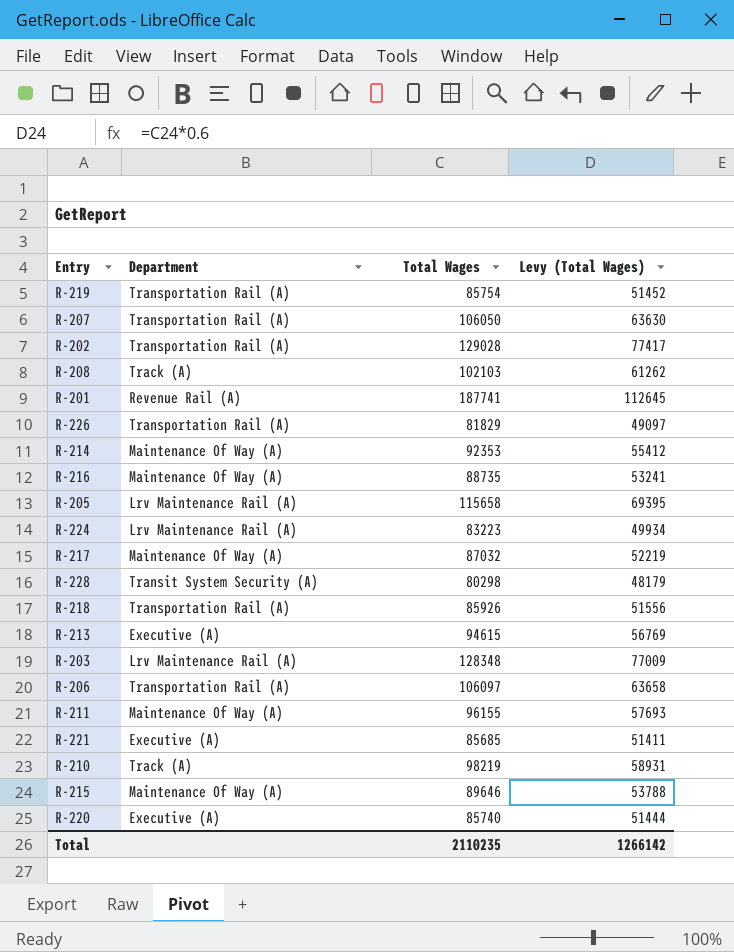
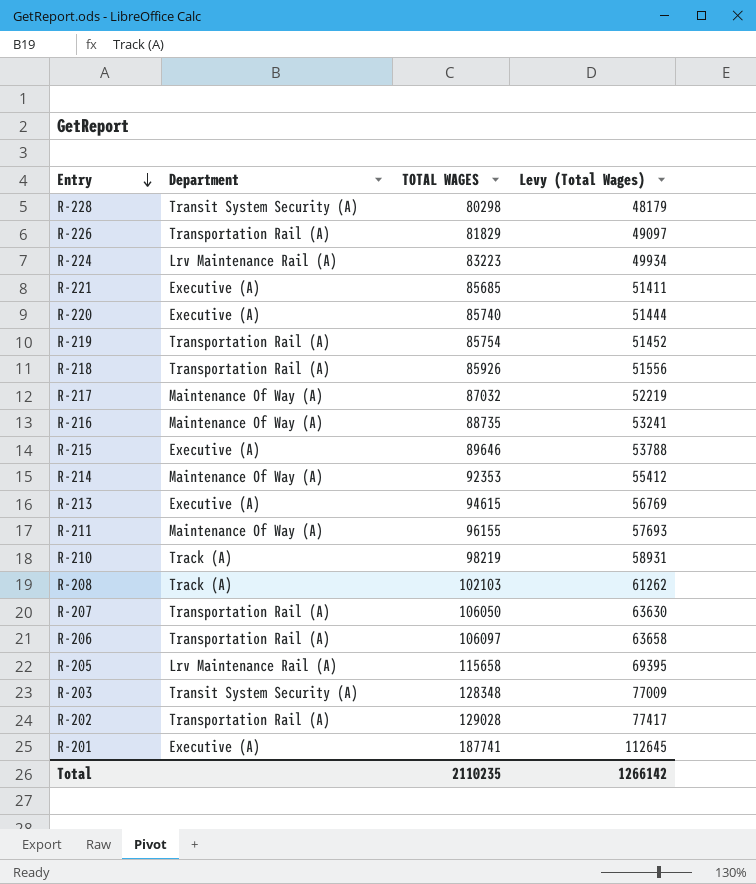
row order: none -> Entry descending
column name: Total Wages -> TOTAL WAGES
R-215 | Department: Maintenance Of Way (A) -> Executive (A)
R-203 | Department: Lrv Maintenance Rail (A) -> Transit System Security (A)
R-201 | Department: Revenue Rail (A) -> Executive (A)

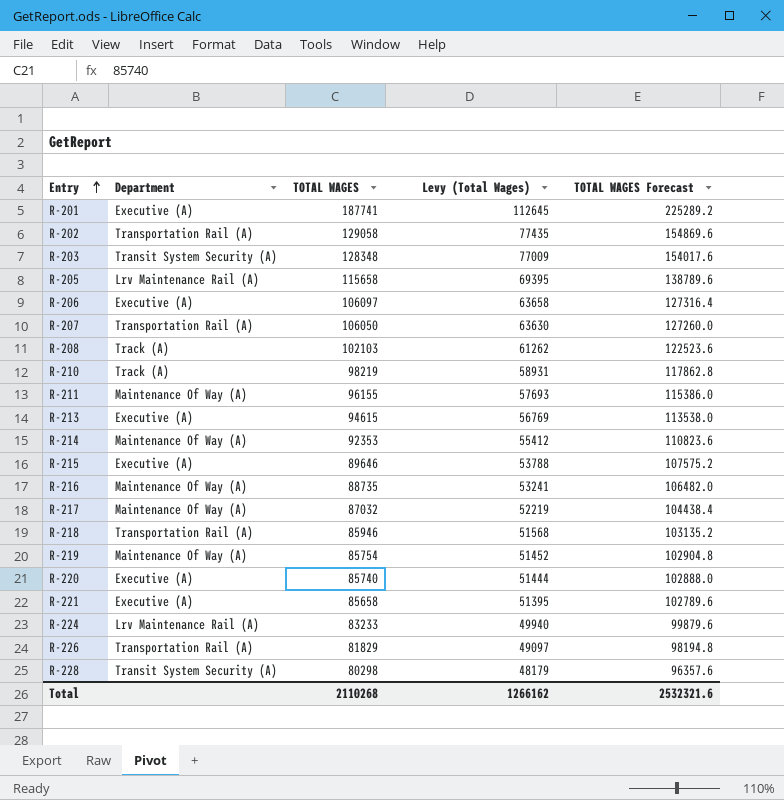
row order: Entry descending -> Entry ascending
column TOTAL WAGES Forecast | formula: none -> [TOTAL WAGES] * 1.2
R-202 | TOTAL WAGES: 129028 -> 129058
R-202 | Levy (Total Wages): 77417 -> 77435
R-206 | Department: Transportation Rail (A) -> Executive (A)
R-218 | TOTAL WAGES: 85926 -> 85946
R-218 | Levy (Total Wages): 51556 -> 51568
R-219 | Department: Transportation Rail (A) -> Maintenance Of Way (A)
R-221 | TOTAL WAGES: 85685 -> 85658
R-221 | Levy (Total Wages): 51411 -> 51395
R-224 | TOTAL WAGES: 83223 -> 83233
R-224 | Levy (Total Wages): 49934 -> 49940
Total | TOTAL WAGES: 2110235 -> 2110268
Total | Levy (Total Wages): 1266142 -> 1266162

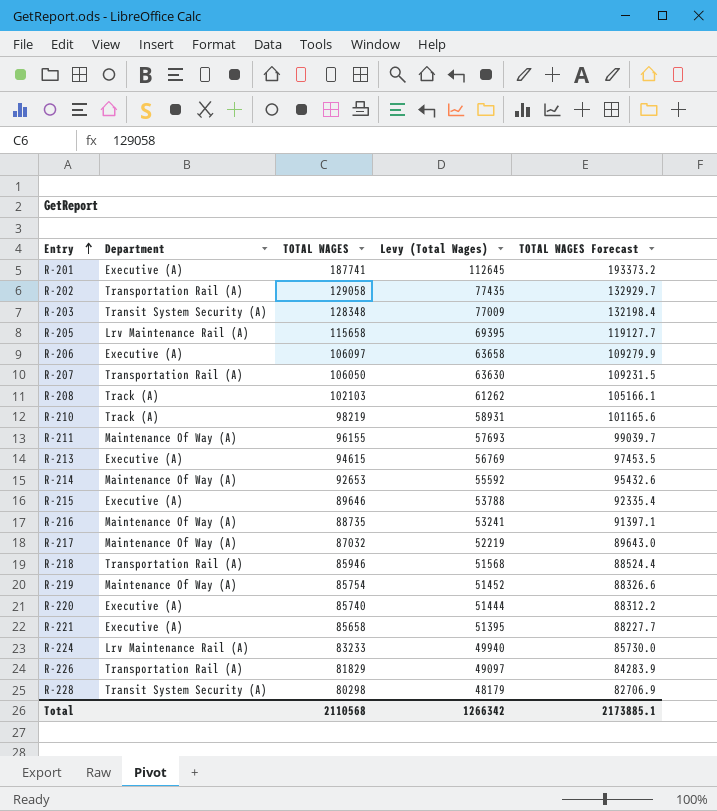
column TOTAL WAGES Forecast | formula: [TOTAL WAGES] * 1.2 -> [TOTAL WAGES] * 1.03
R-214 | TOTAL WAGES: 92353 -> 92653
R-214 | Levy (Total Wages): 55412 -> 55592
Total | TOTAL WAGES: 2110268 -> 2110568
Total | Levy (Total Wages): 1266162 -> 1266342
Total | TOTAL WAGES Forecast: 2532321.6 -> 2173885.1

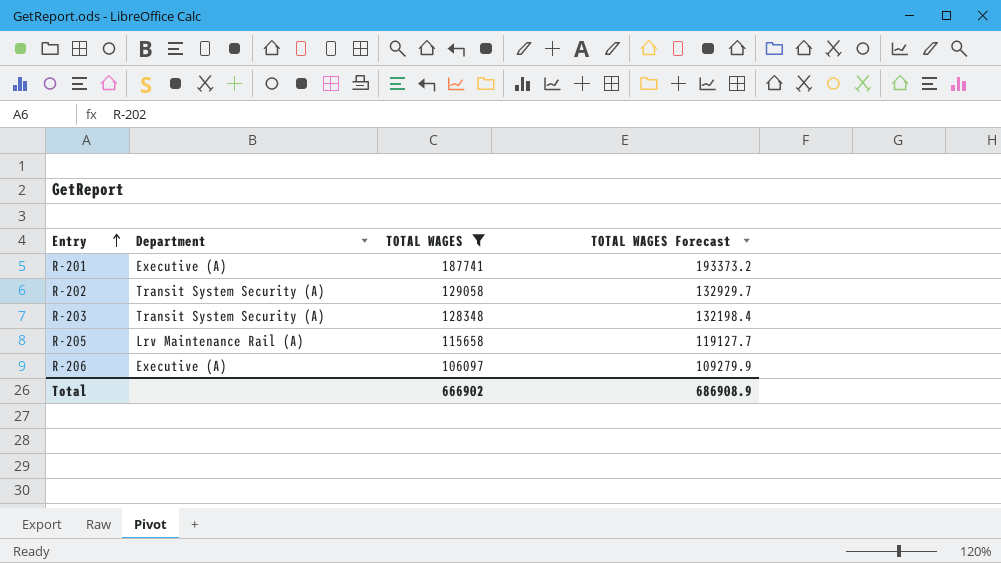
filter: none -> TOTAL WAGES >= 106097
column Levy (Total Wages) | formula: [TOTAL WAGES] * 0.6 -> none
R-202 | Department: Transportation Rail (A) -> Transit System Security (A)
Total | TOTAL WAGES: 2110568 -> 666902
Total | TOTAL WAGES Forecast: 2173885.1 -> 686908.9

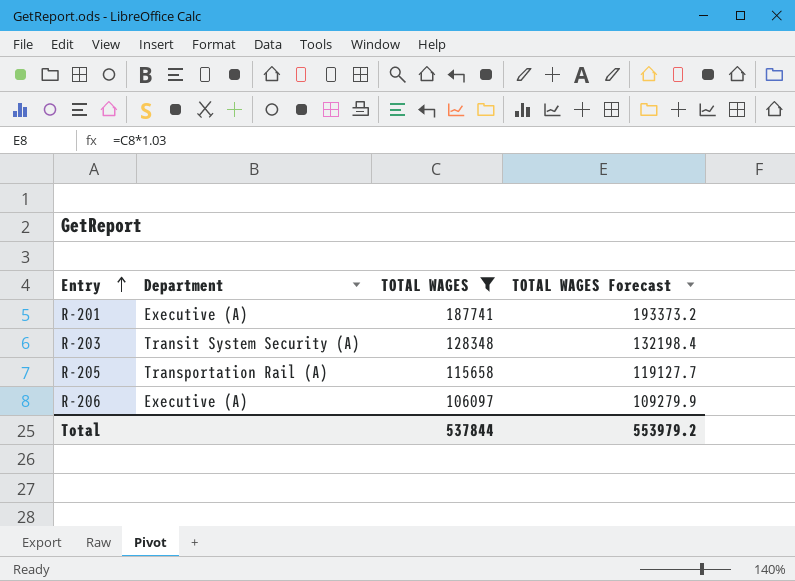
row R-202: Transit System Security (A) | 129058 | 132929.7 -> none
R-205 | Department: Lrv Maintenance Rail (A) -> Transportation Rail (A)
Total | TOTAL WAGES: 666902 -> 537844
Total | TOTAL WAGES Forecast: 686908.9 -> 553979.2

